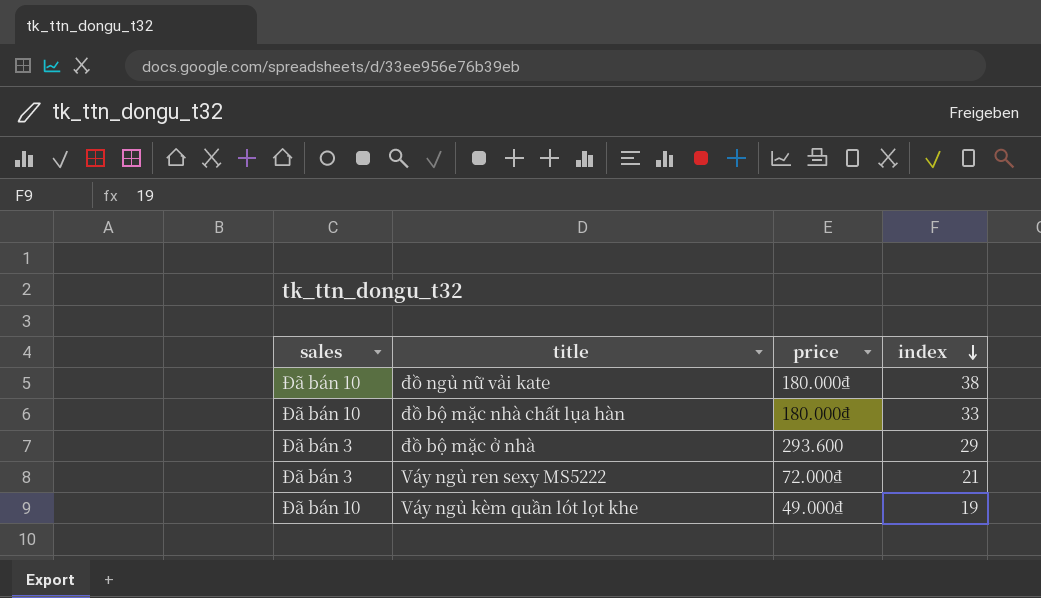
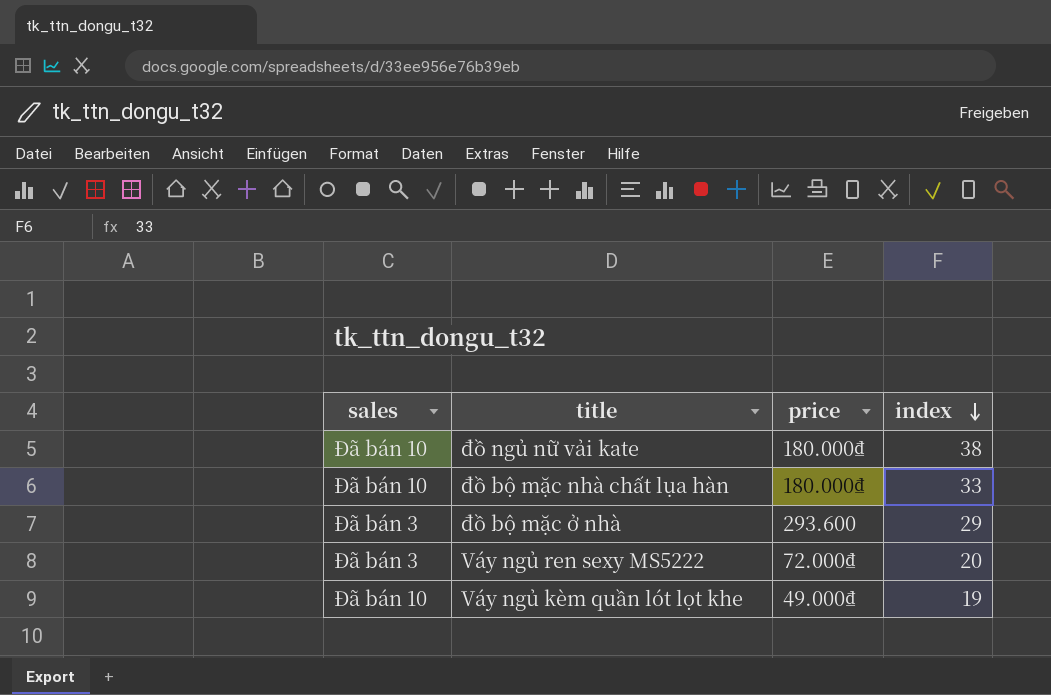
Váy ngủ ren sexy MS5222 | index: 21 -> 20

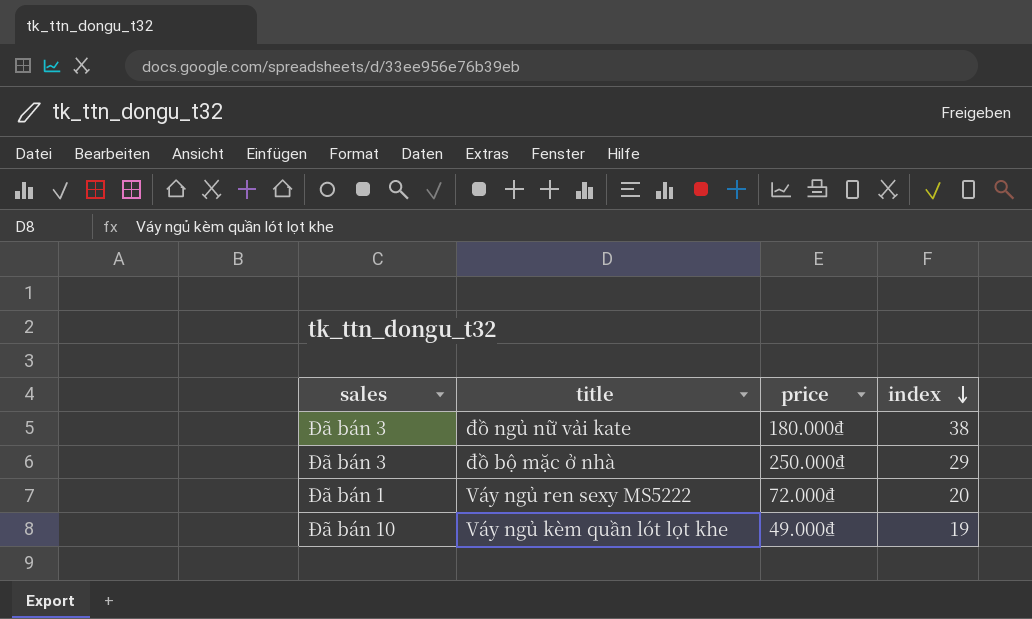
row đồ bộ mặc nhà chất lụa hàn: Đã bán 10 | 180.000₫ | 33 -> none
đồ ngủ nữ vải kate | sales: Đã bán 10 -> Đã bán 3
đồ bộ mặc ở nhà | price: 293.600 -> 250.000₫
Váy ngủ ren sexy MS5222 | sales: Đã bán 3 -> Đã bán 1

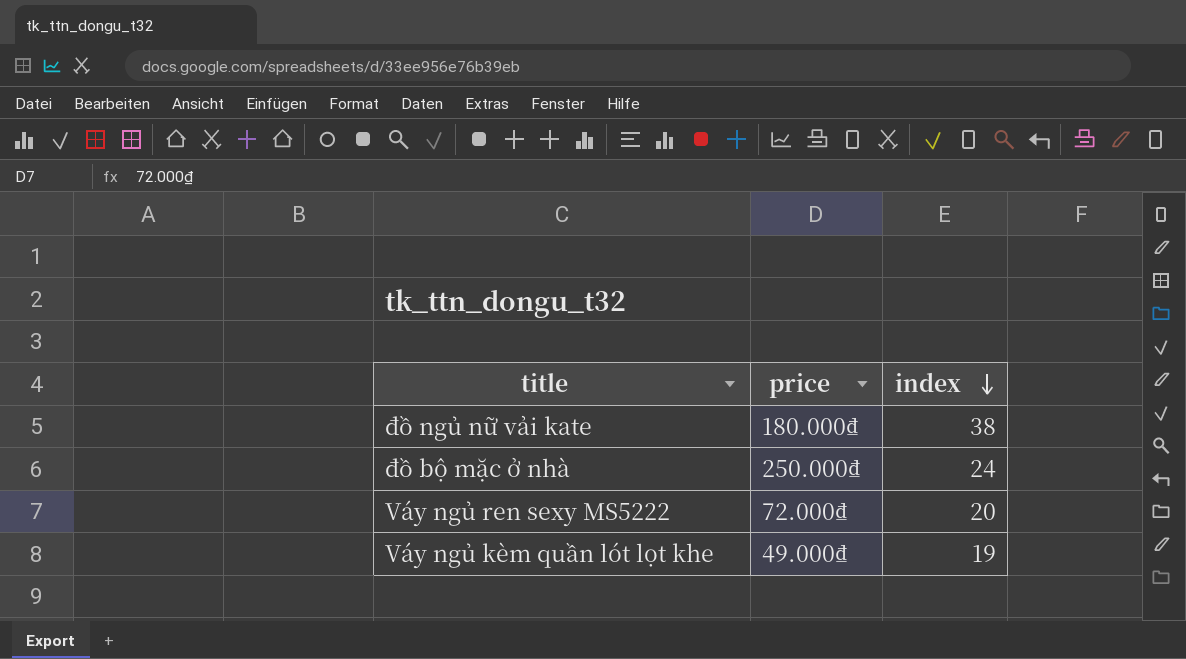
column sales | position: 1 -> none
đồ bộ mặc ở nhà | index: 29 -> 24

